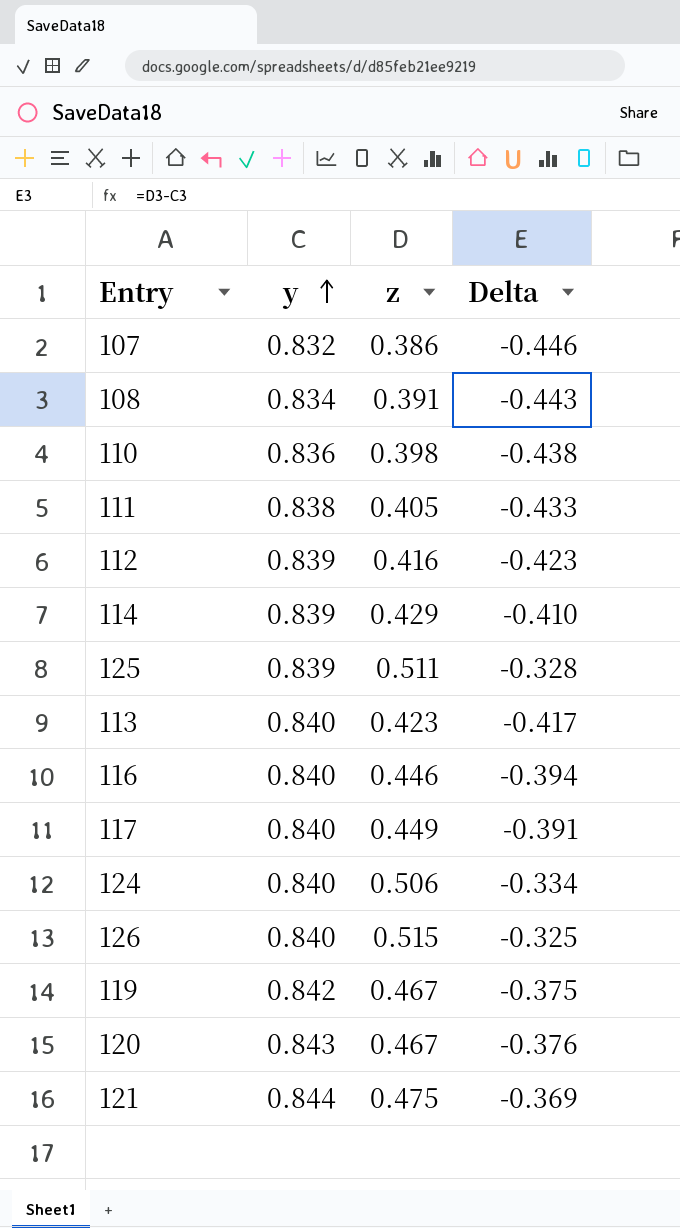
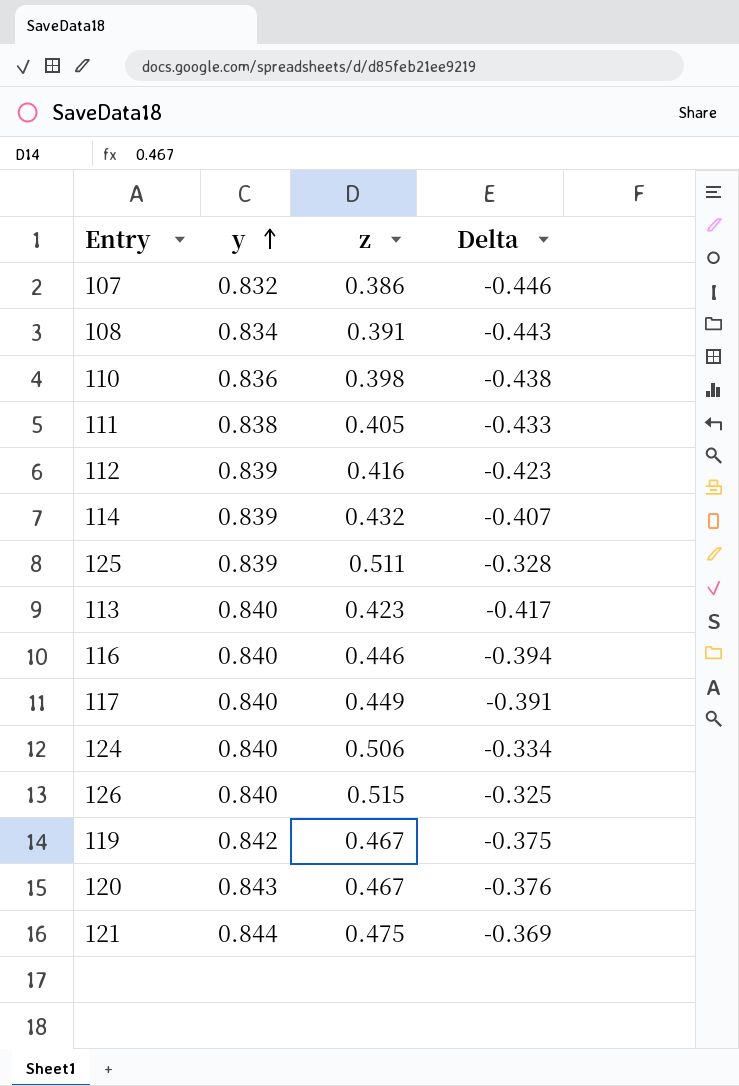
114 | z: 0.429 -> 0.432
114 | Delta: -0.410 -> -0.407

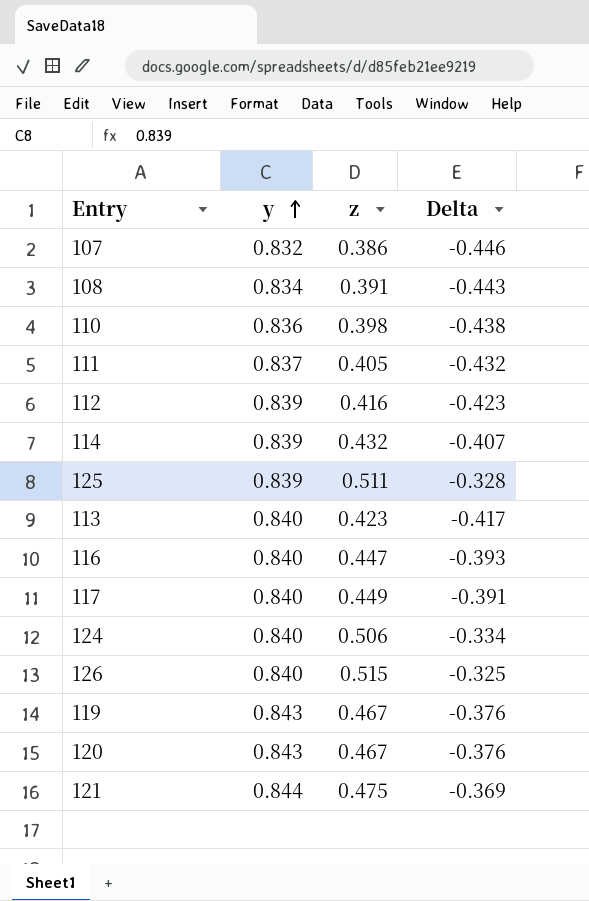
111 | y: 0.838 -> 0.837
111 | Delta: -0.433 -> -0.432
116 | z: 0.446 -> 0.447
116 | Delta: -0.394 -> -0.393
119 | y: 0.842 -> 0.843
119 | Delta: -0.375 -> -0.376

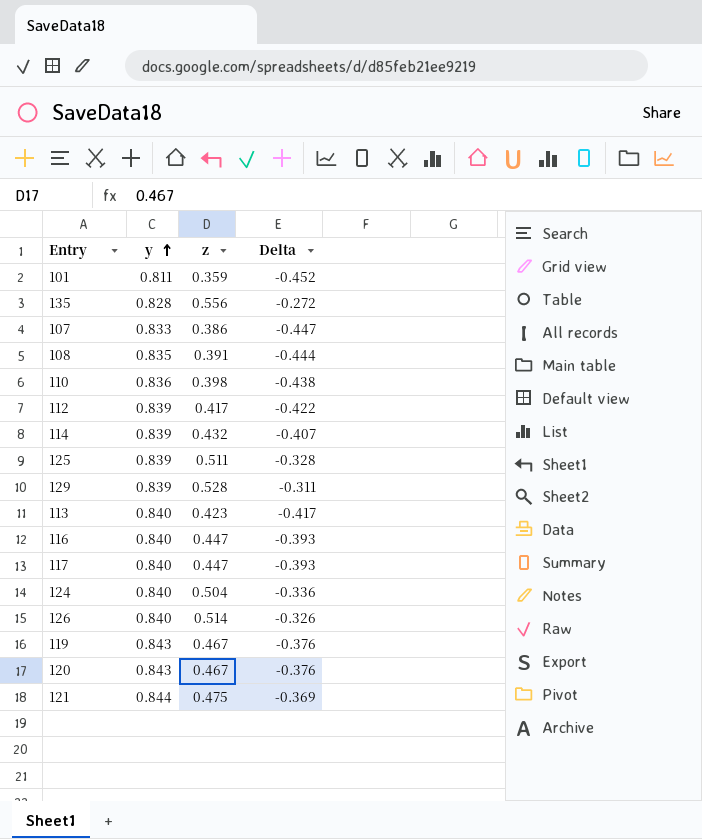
row 111: 0.837 | 0.405 | -0.432 -> none
row 101: none -> 0.811 | 0.359 | -0.452
row 135: none -> 0.828 | 0.556 | -0.272
107 | y: 0.832 -> 0.833
107 | Delta: -0.446 -> -0.447
108 | y: 0.834 -> 0.835
108 | Delta: -0.443 -> -0.444
112 | z: 0.416 -> 0.417
112 | Delta: -0.423 -> -0.422
row 129: none -> 0.839 | 0.528 | -0.311
117 | z: 0.449 -> 0.447
117 | Delta: -0.391 -> -0.393
124 | z: 0.506 -> 0.504
124 | Delta: -0.334 -> -0.336
126 | z: 0.515 -> 0.514
126 | Delta: -0.325 -> -0.326

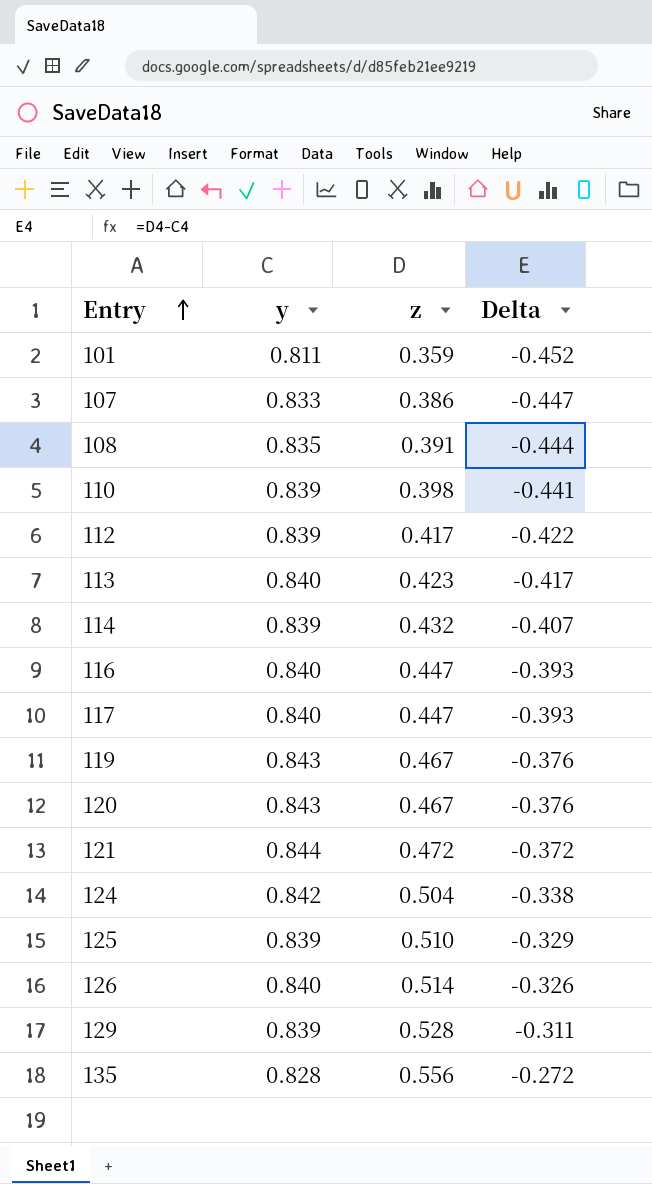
row order: y ascending -> Entry ascending
110 | y: 0.836 -> 0.839
110 | Delta: -0.438 -> -0.441
121 | z: 0.475 -> 0.472
121 | Delta: -0.369 -> -0.372
124 | y: 0.840 -> 0.842
124 | Delta: -0.336 -> -0.338
125 | z: 0.511 -> 0.510
125 | Delta: -0.328 -> -0.329

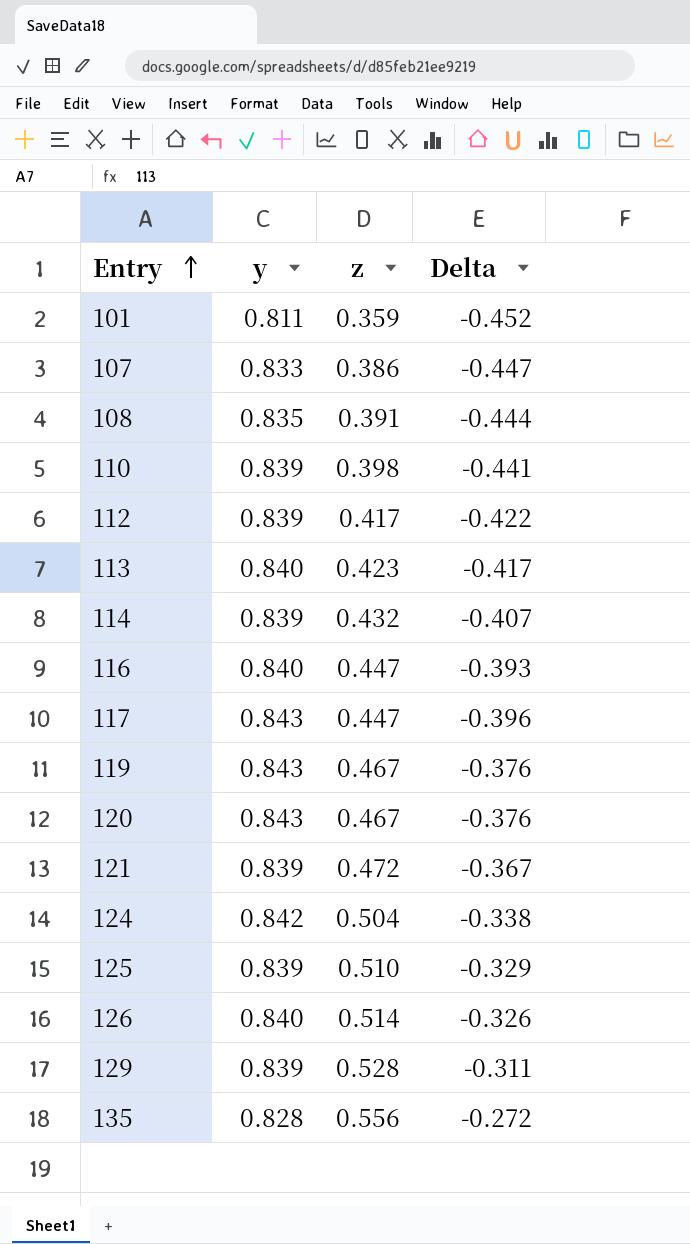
117 | y: 0.840 -> 0.843
117 | Delta: -0.393 -> -0.396
121 | y: 0.844 -> 0.839
121 | Delta: -0.372 -> -0.367

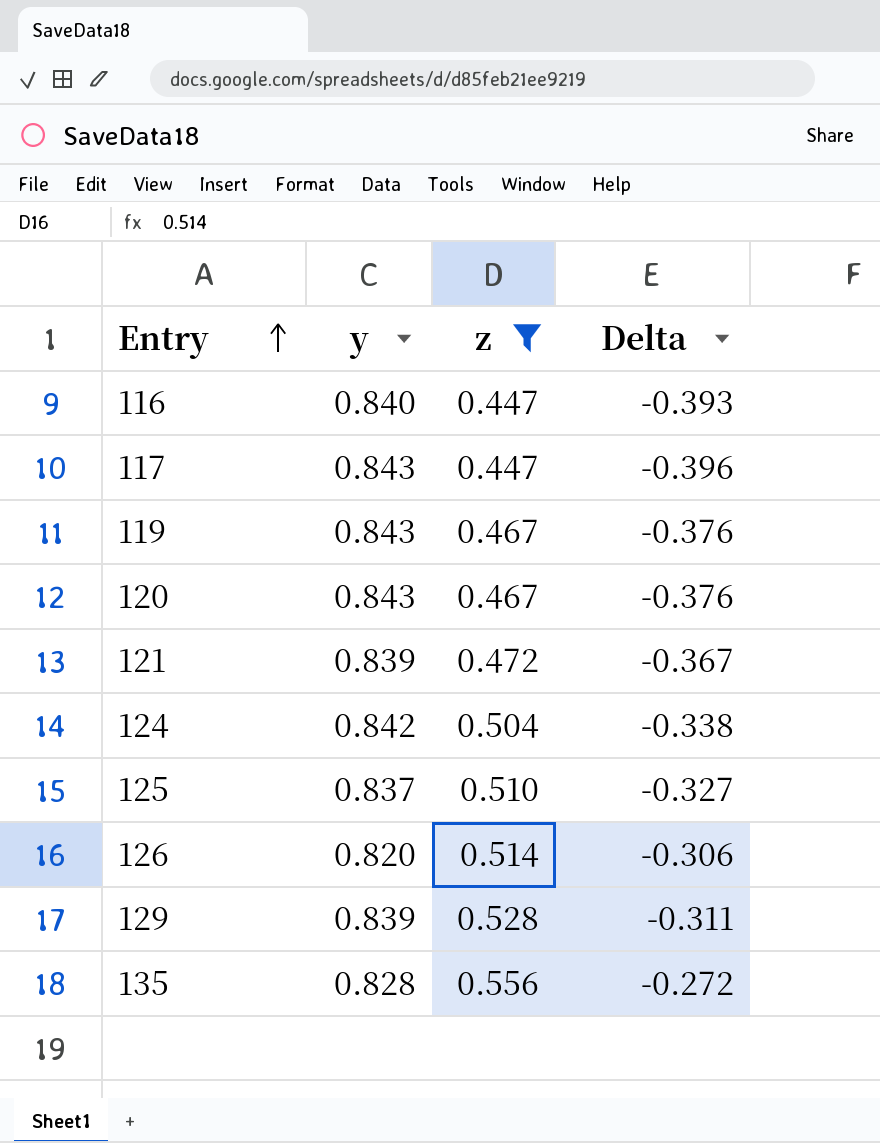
filter: none -> z >= 0.447
125 | y: 0.839 -> 0.837
125 | Delta: -0.329 -> -0.327
126 | y: 0.840 -> 0.820
126 | Delta: -0.326 -> -0.306

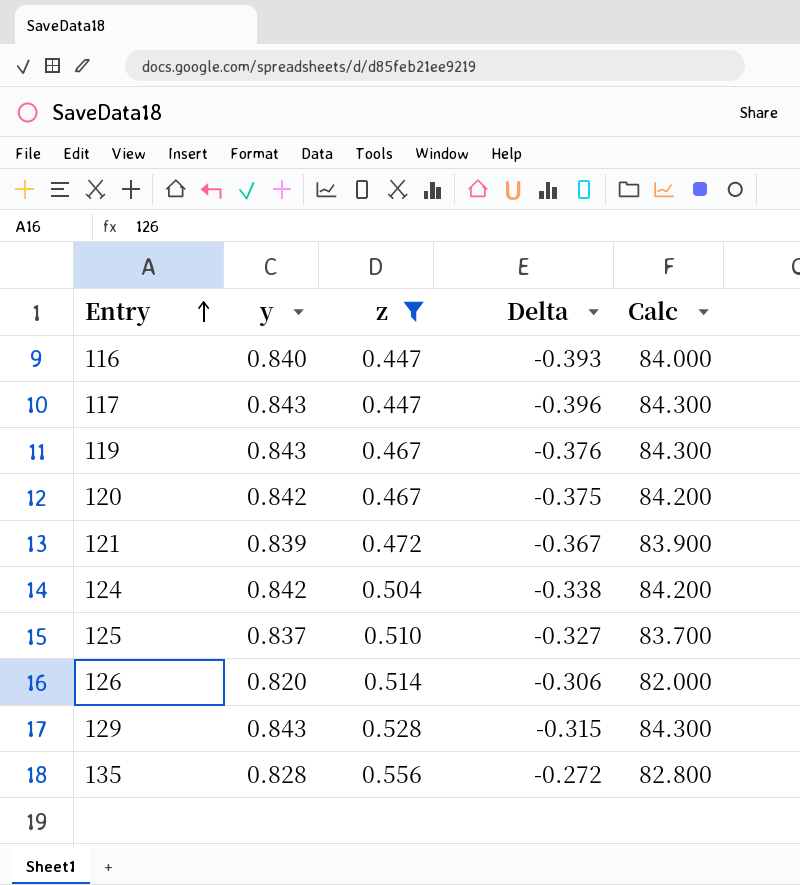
column Calc | formula: none -> [y] * 100
120 | y: 0.843 -> 0.842
120 | Delta: -0.376 -> -0.375
129 | y: 0.839 -> 0.843
129 | Delta: -0.311 -> -0.315

